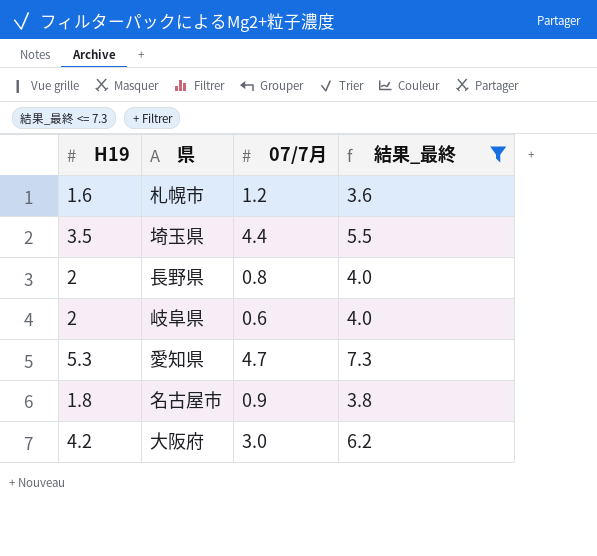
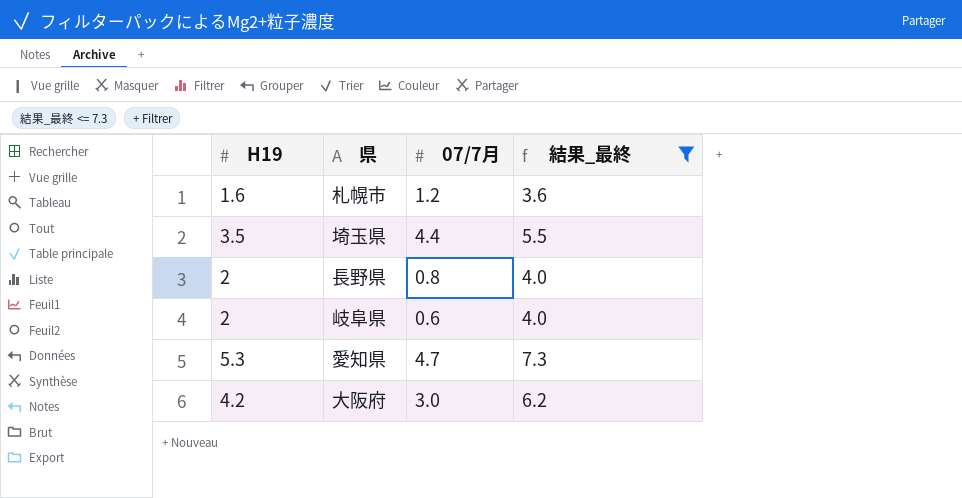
row 名古屋市: 1.8 | 0.9 | 3.8 -> none

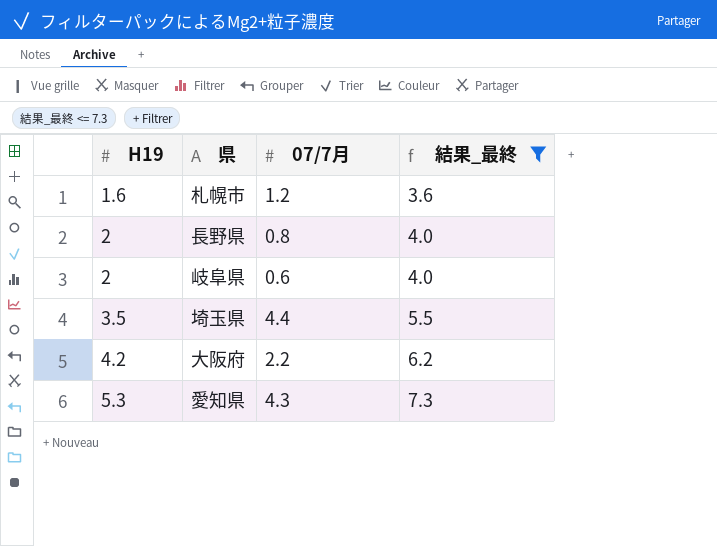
row order: none -> H19 ascending
大阪府 | 07/7月: 3.0 -> 2.2
愛知県 | 07/7月: 4.7 -> 4.3

